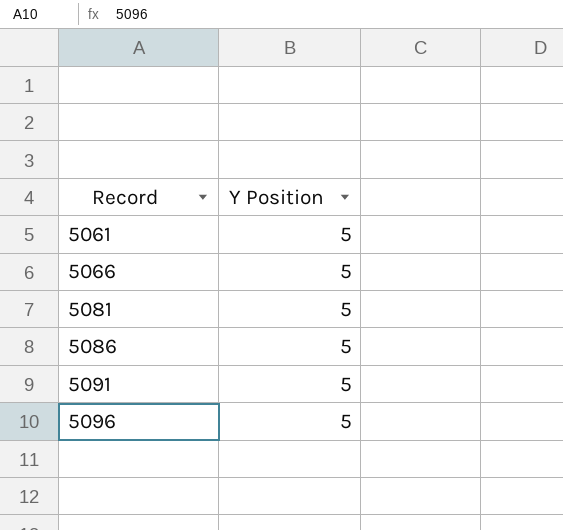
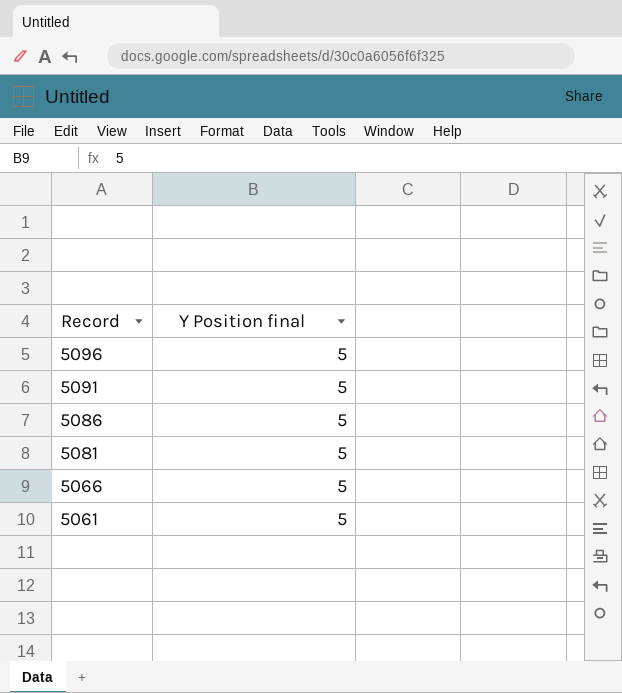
row order: Record ascending -> Record descending
column name: Y Position -> Y Position final

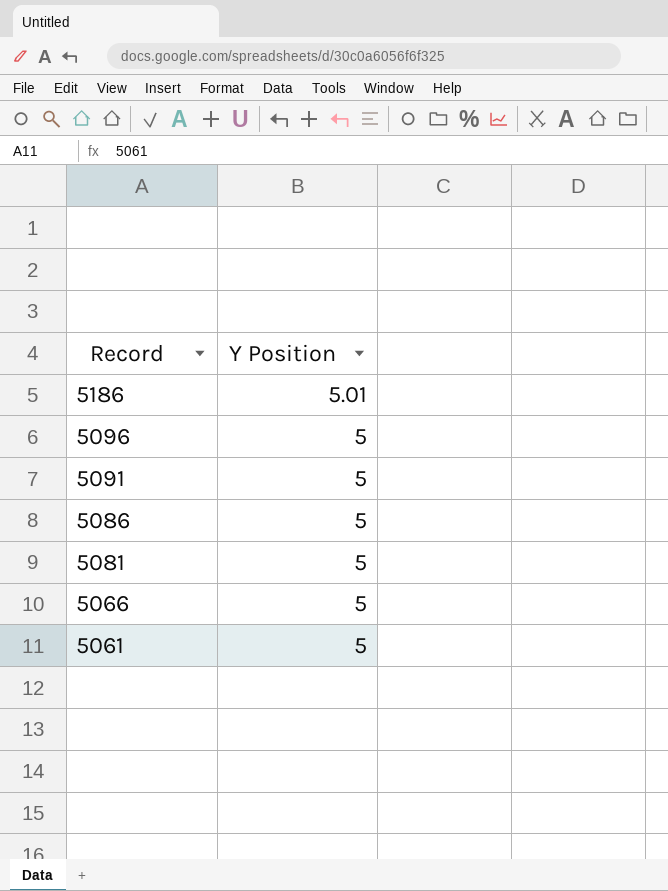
column name: Y Position final -> Y Position
row 5186: none -> 5.01

